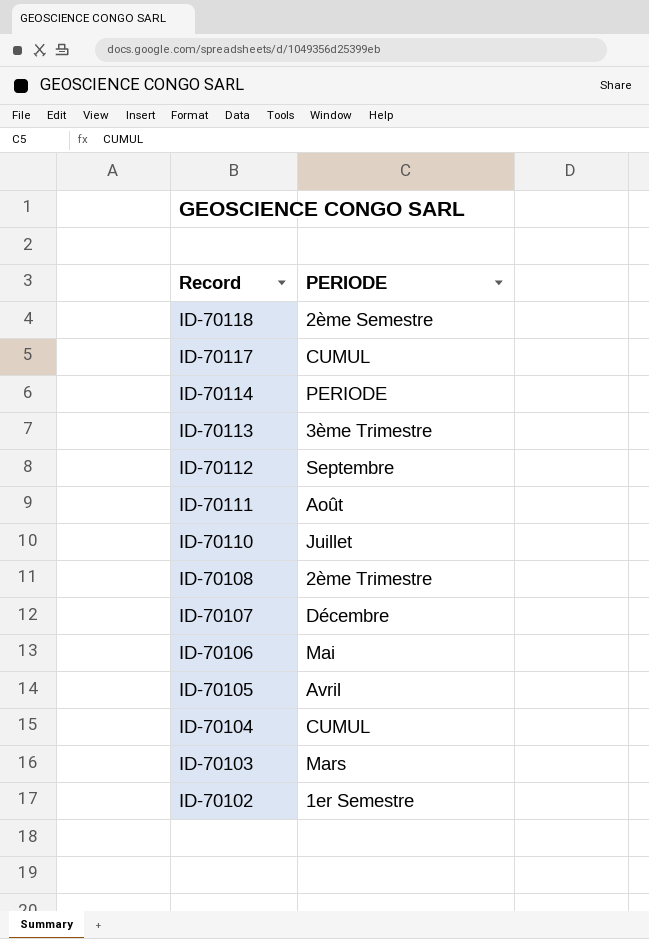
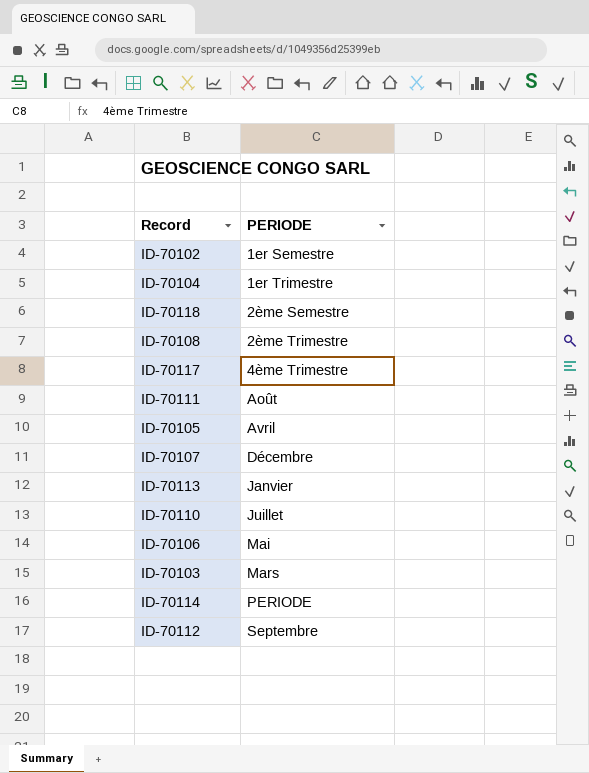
row order: Record descending -> PERIODE ascending
ID-70104 | PERIODE: CUMUL -> 1er Trimestre
ID-70117 | PERIODE: CUMUL -> 4ème Trimestre
ID-70113 | PERIODE: 3ème Trimestre -> Janvier

